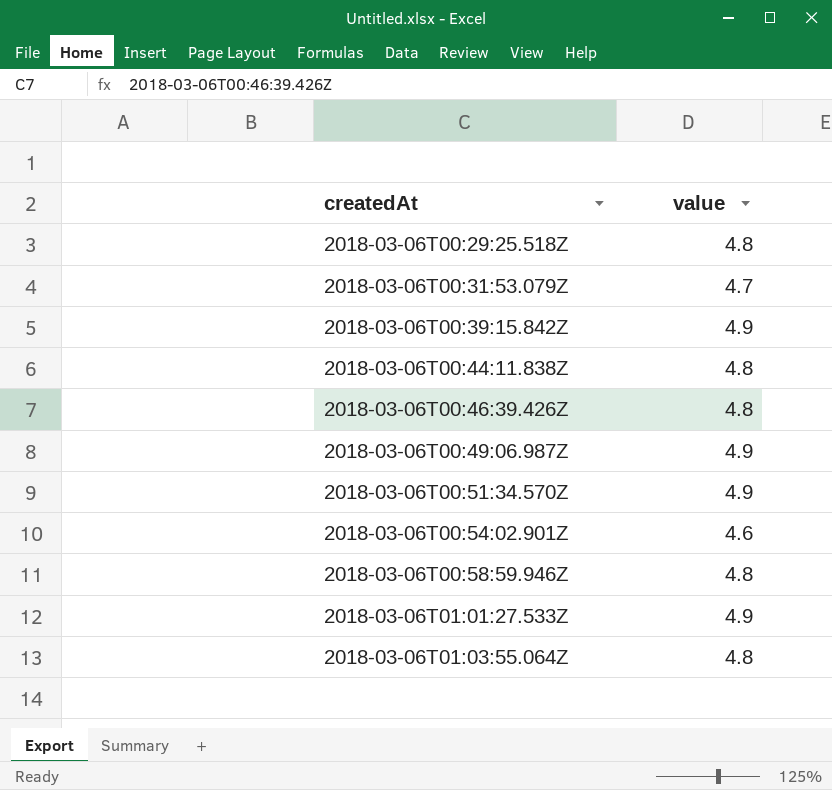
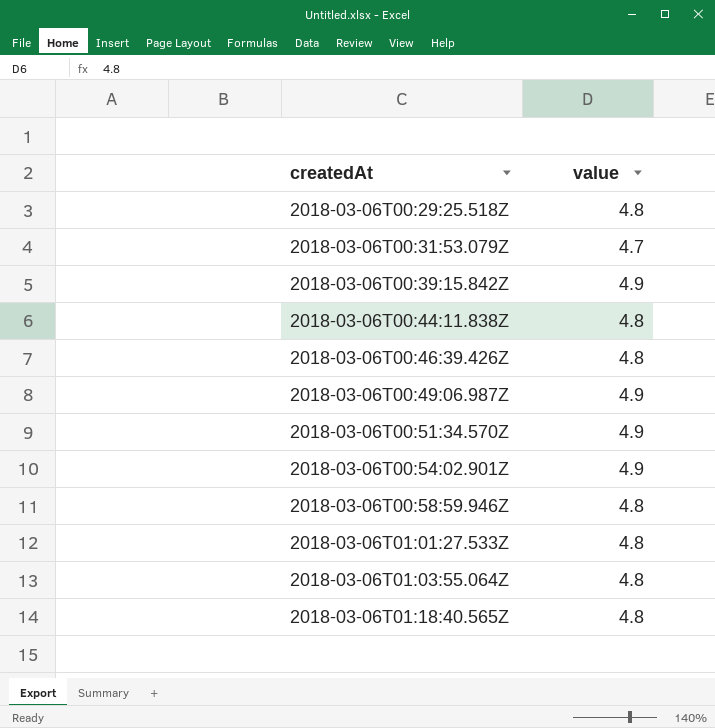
2018-03-06T00:54:02.901Z | value: 4.6 -> 4.9
2018-03-06T01:01:27.533Z | value: 4.9 -> 4.8
row 2018-03-06T01:18:40.565Z: none -> 4.8

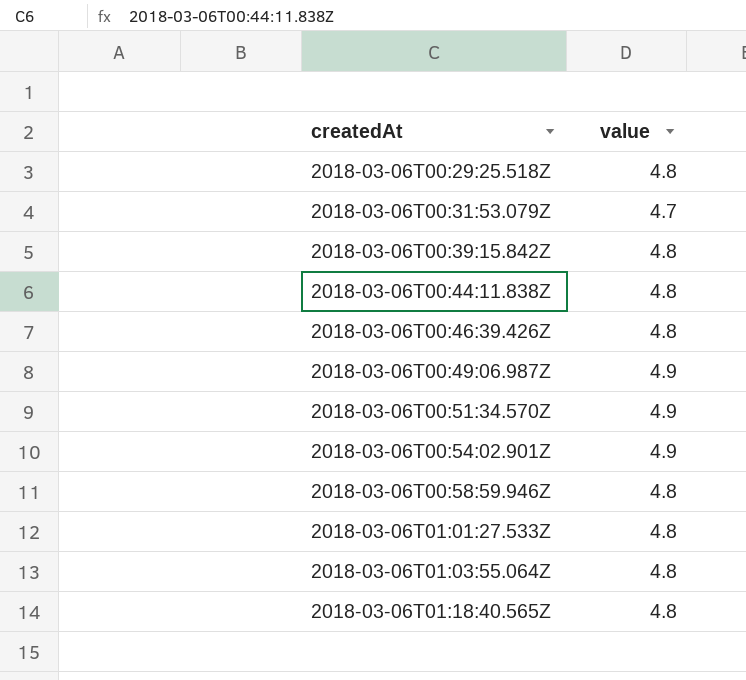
2018-03-06T00:39:15.842Z | value: 4.9 -> 4.8

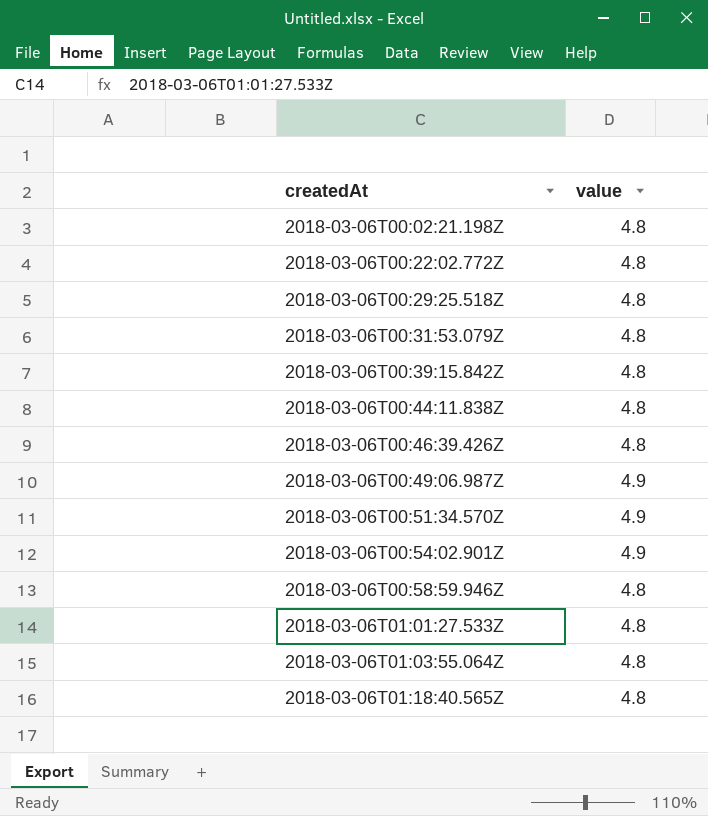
row 2018-03-06T00:02:21.198Z: none -> 4.8
row 2018-03-06T00:22:02.772Z: none -> 4.8
2018-03-06T00:31:53.079Z | value: 4.7 -> 4.8

